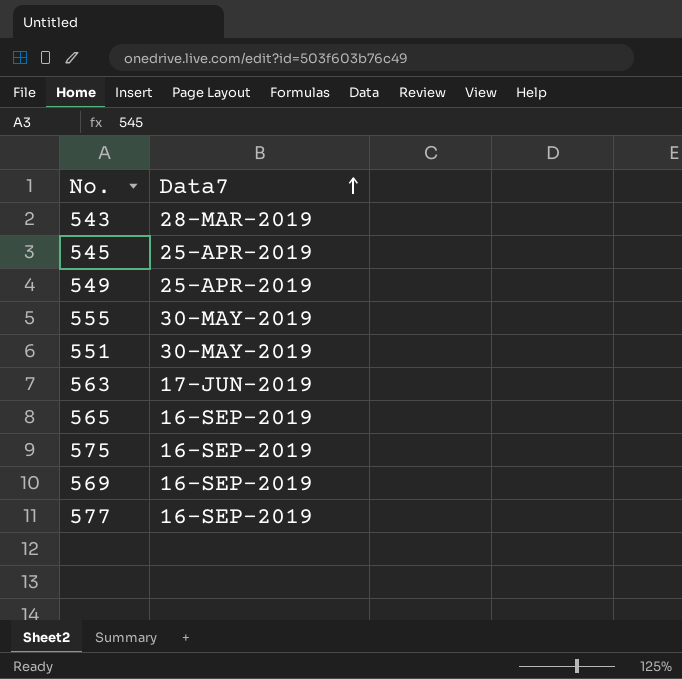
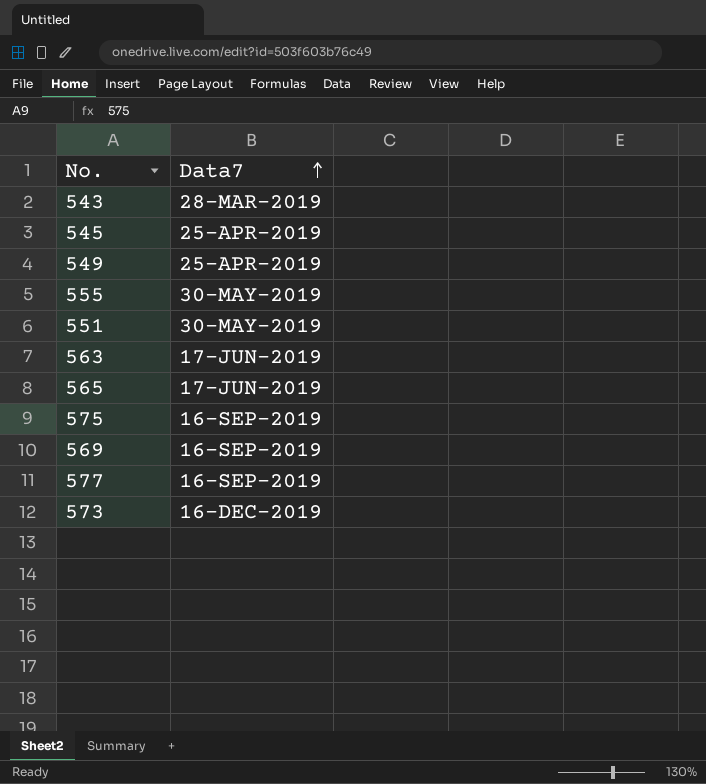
565 | Data7: 16-SEP-2019 -> 17-JUN-2019
row 573: none -> 16-DEC-2019

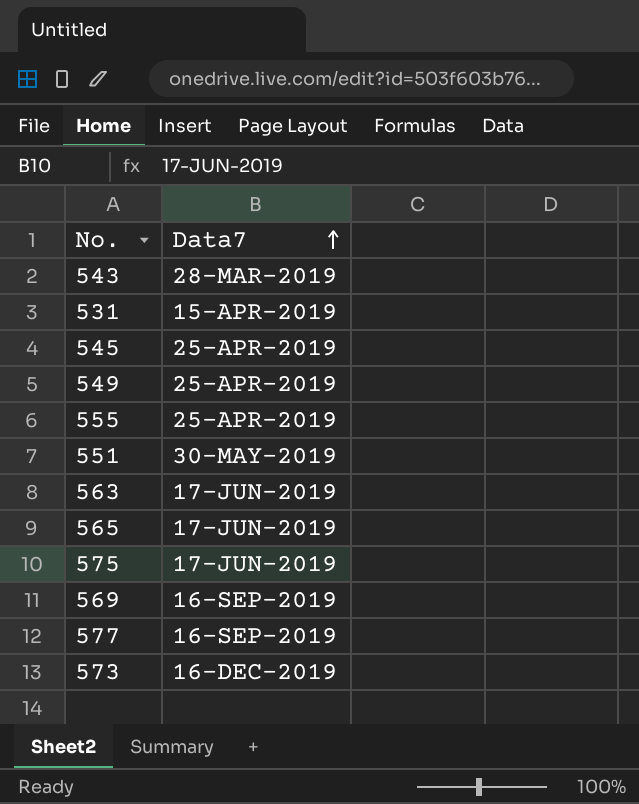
row 531: none -> 15-APR-2019
555 | Data7: 30-MAY-2019 -> 25-APR-2019
575 | Data7: 16-SEP-2019 -> 17-JUN-2019

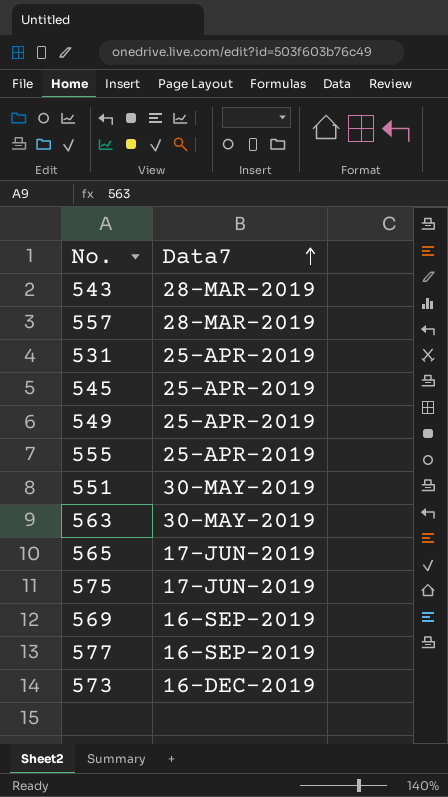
row 557: none -> 28-MAR-2019
531 | Data7: 15-APR-2019 -> 25-APR-2019
563 | Data7: 17-JUN-2019 -> 30-MAY-2019

